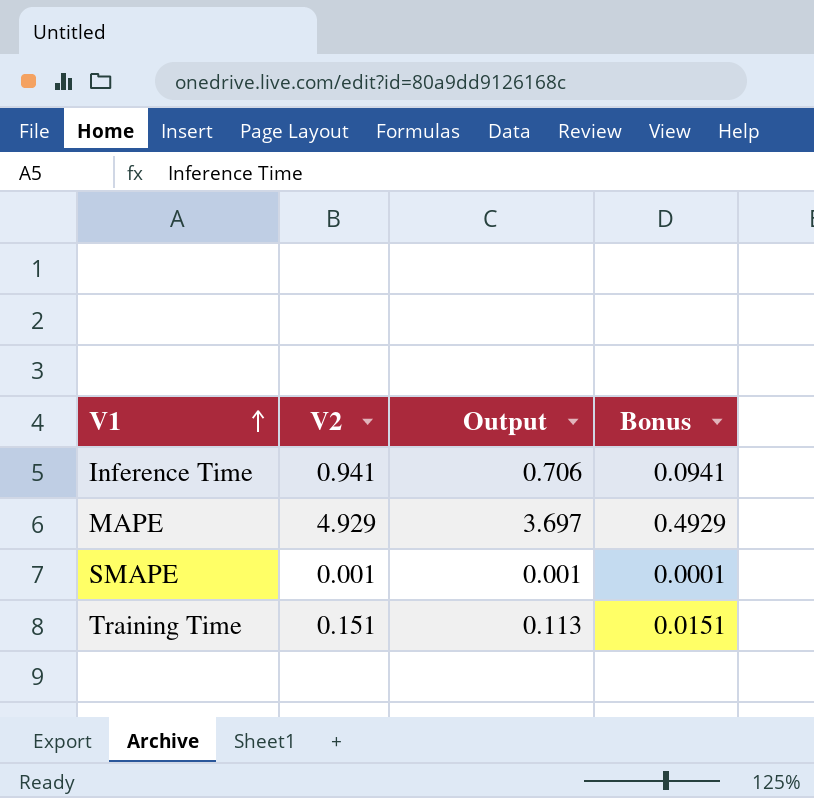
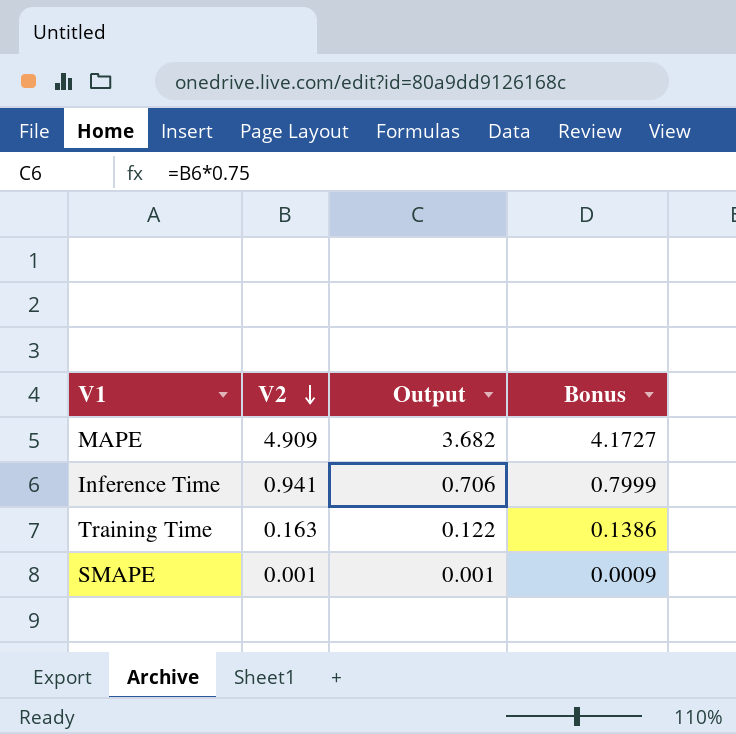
row order: V1 ascending -> V2 descending
column Bonus | formula: [V2] * 0.1 -> [V2] * 0.85
MAPE | V2: 4.929 -> 4.909
MAPE | Output: 3.697 -> 3.682
Training Time | V2: 0.151 -> 0.163
Training Time | Output: 0.113 -> 0.122

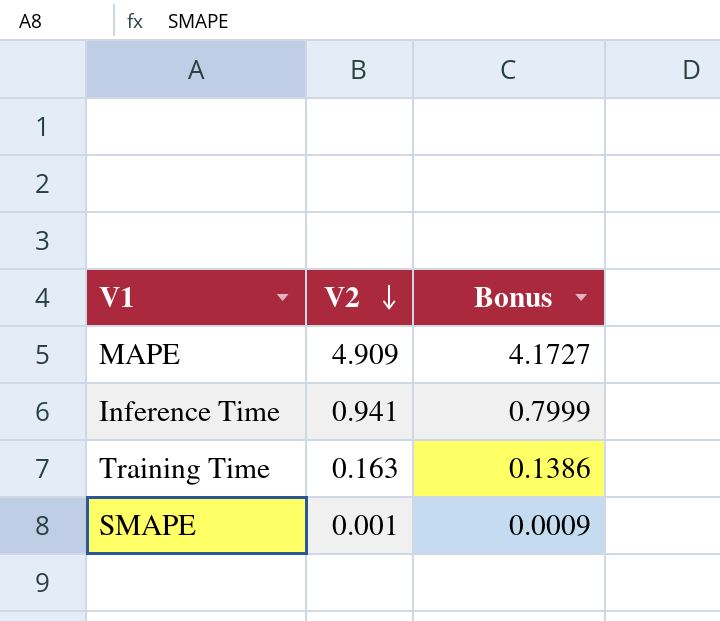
column Output | formula: [V2] * 0.75 -> none

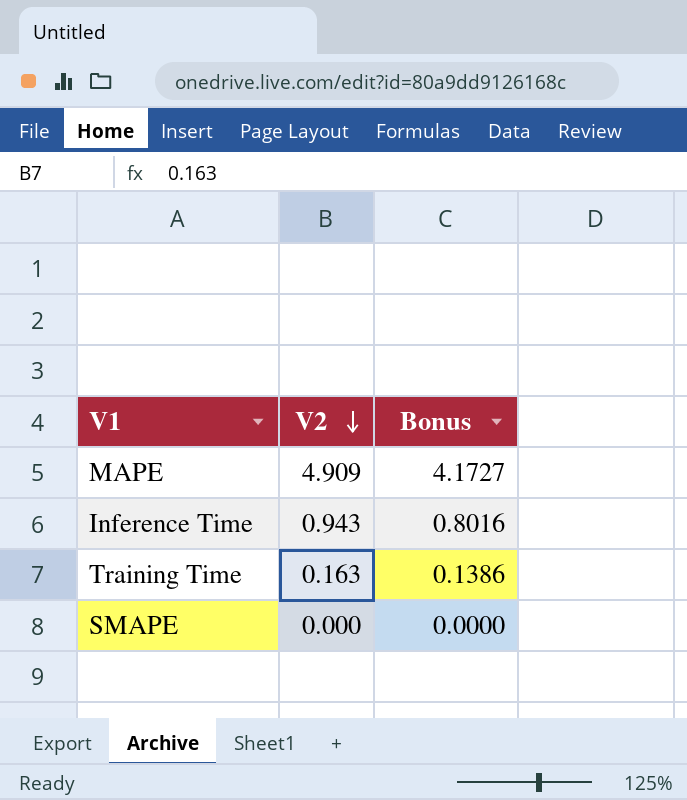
Inference Time | V2: 0.941 -> 0.943
Inference Time | Bonus: 0.7999 -> 0.8016
SMAPE | V2: 0.001 -> 0.000
SMAPE | Bonus: 0.0009 -> 0.0000

